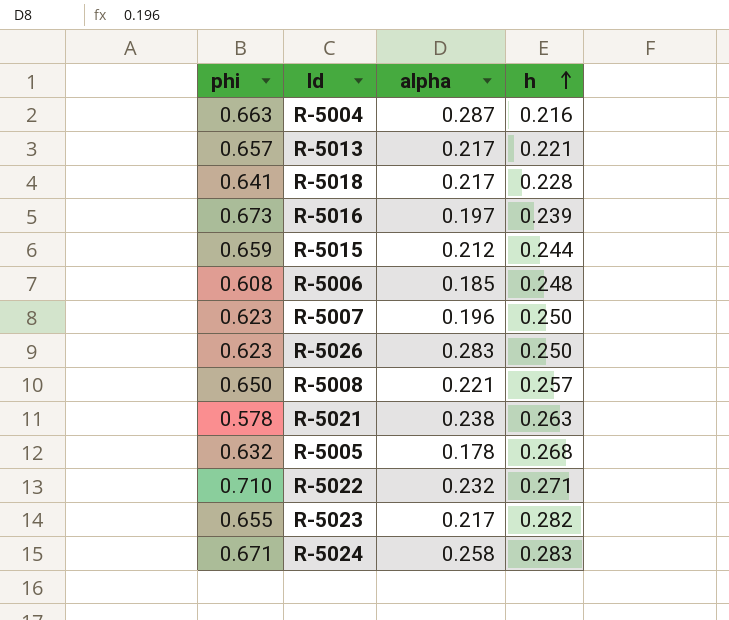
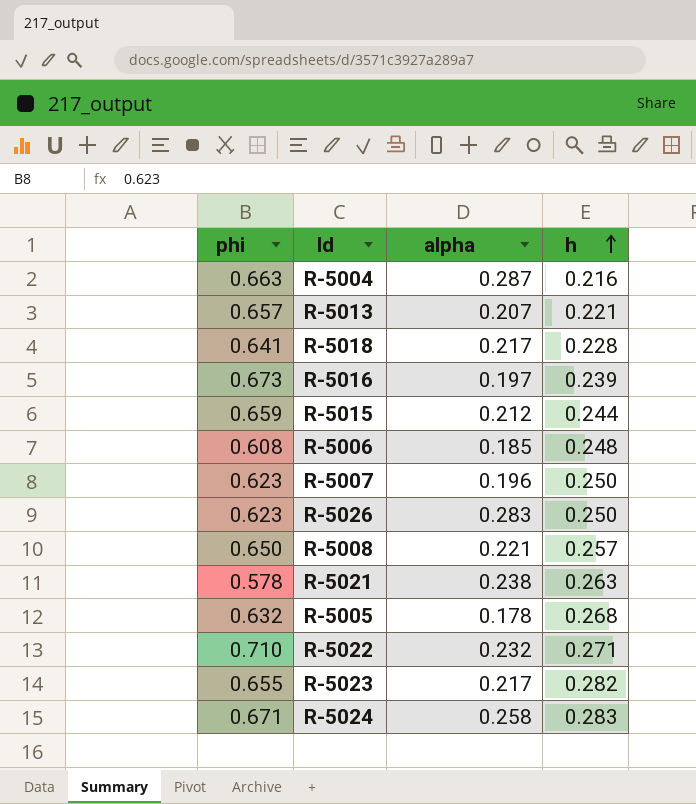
R-5013 | alpha: 0.217 -> 0.207

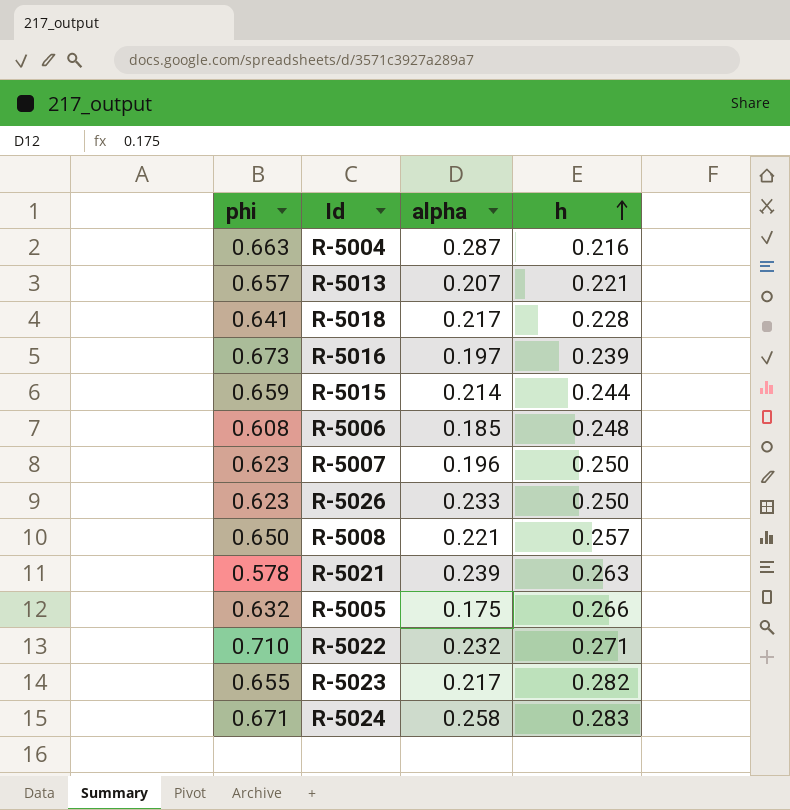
R-5015 | alpha: 0.212 -> 0.214
R-5026 | alpha: 0.283 -> 0.233
R-5021 | alpha: 0.238 -> 0.239
R-5005 | alpha: 0.178 -> 0.175
R-5005 | h: 0.268 -> 0.266

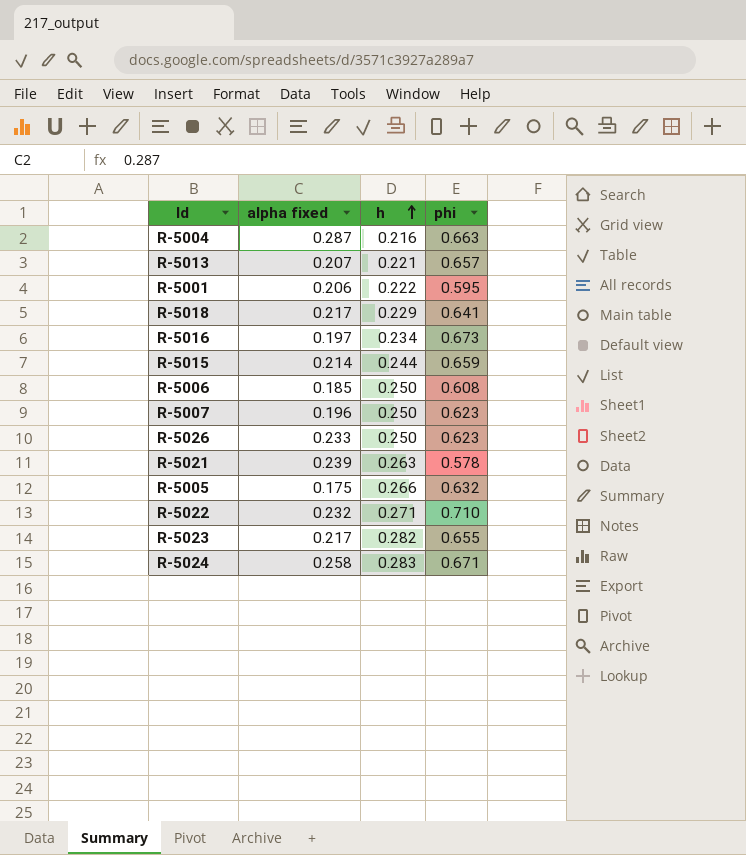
column name: alpha -> alpha fixed
column phi | position: 1 -> 4
row R-5008: 0.650 | 0.221 | 0.257 -> none
row R-5001: none -> 0.206 | 0.222 | 0.595
R-5018 | h: 0.228 -> 0.229
R-5016 | h: 0.239 -> 0.234
R-5006 | h: 0.248 -> 0.250

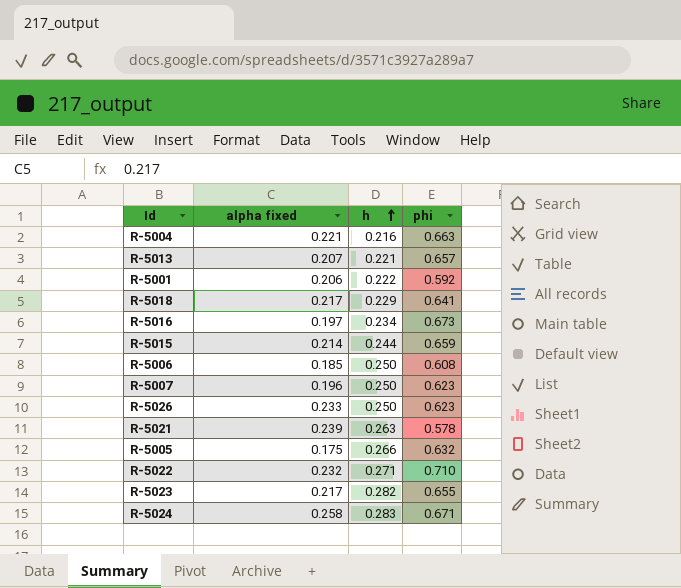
R-5004 | alpha fixed: 0.287 -> 0.221
R-5001 | phi: 0.595 -> 0.592

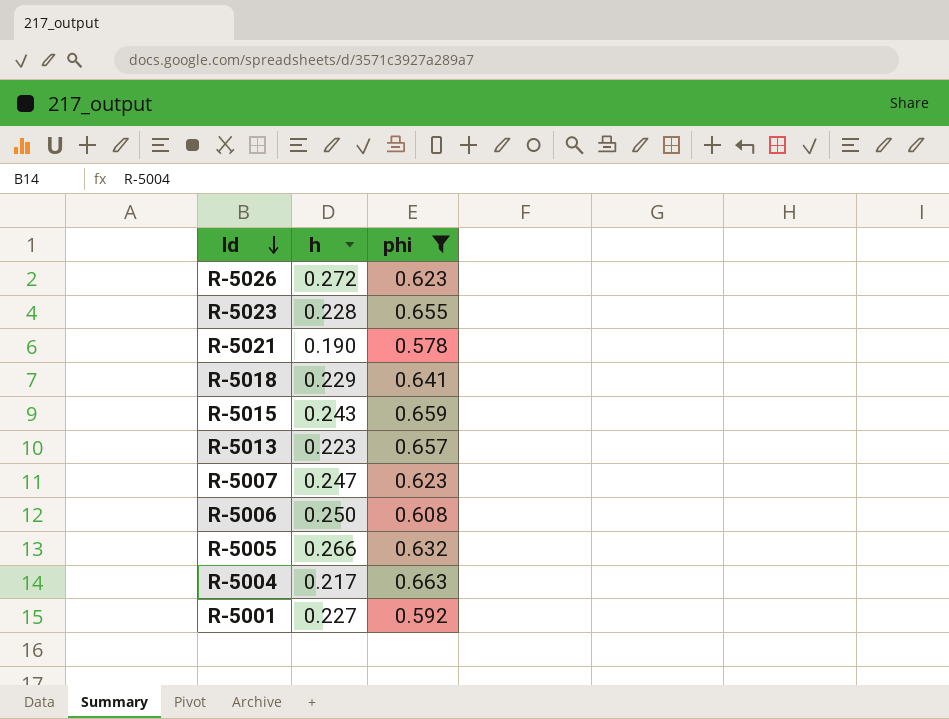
filter: none -> phi <= 0.663
row order: h ascending -> Id descending
column alpha fixed | position: 2 -> none
R-5026 | h: 0.250 -> 0.272
R-5023 | h: 0.282 -> 0.228
R-5021 | h: 0.263 -> 0.190
R-5015 | h: 0.244 -> 0.243
R-5013 | h: 0.221 -> 0.223
R-5007 | h: 0.250 -> 0.247
R-5004 | h: 0.216 -> 0.217
R-5001 | h: 0.222 -> 0.227

